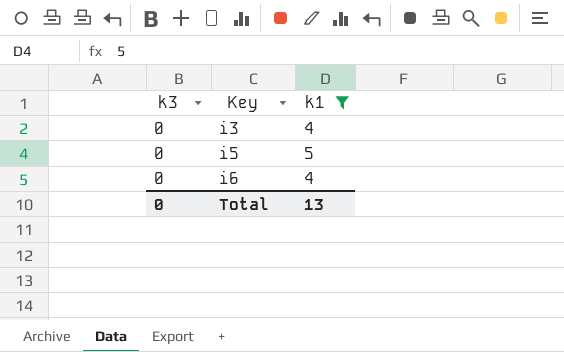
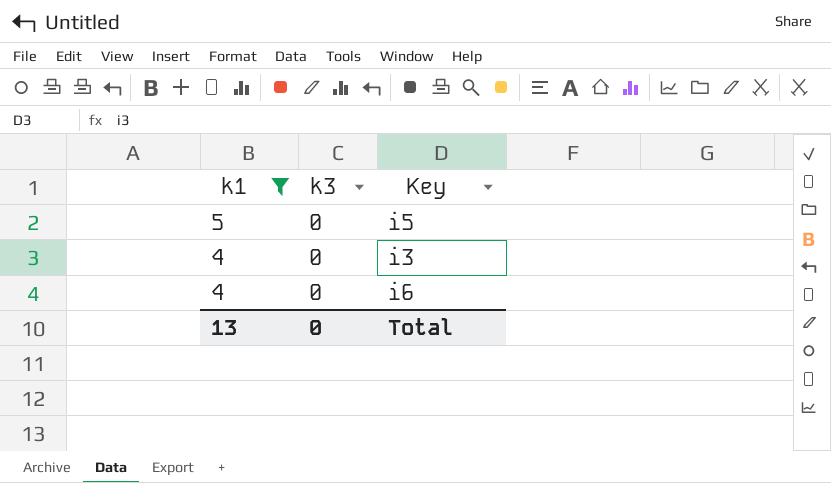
row order: Key ascending -> k1 descending
column k1 | position: 3 -> 1

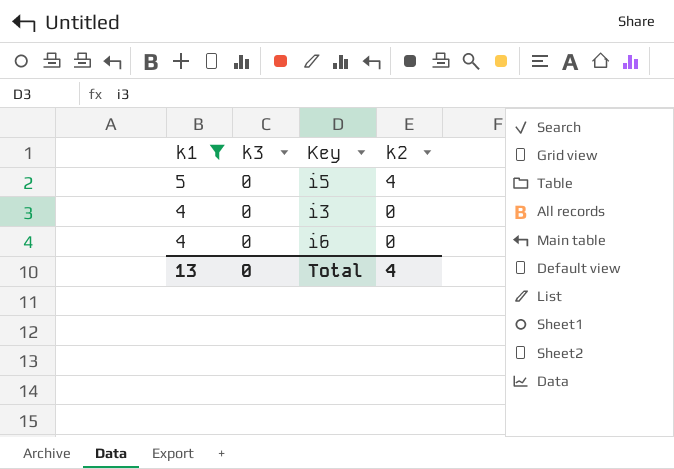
column k2 | position: none -> 4

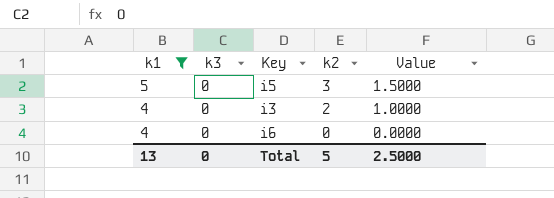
column Value | formula: none -> [k2] * 0.5
i5 | k2: 4 -> 3
i3 | k2: 0 -> 2
Total | k2: 4 -> 5

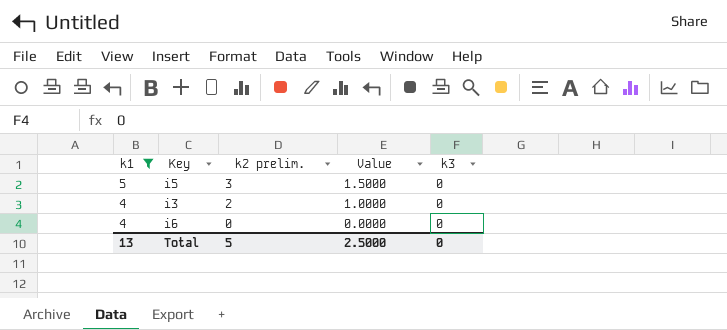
column name: k2 -> k2 prelim.
column k3 | position: 2 -> 5

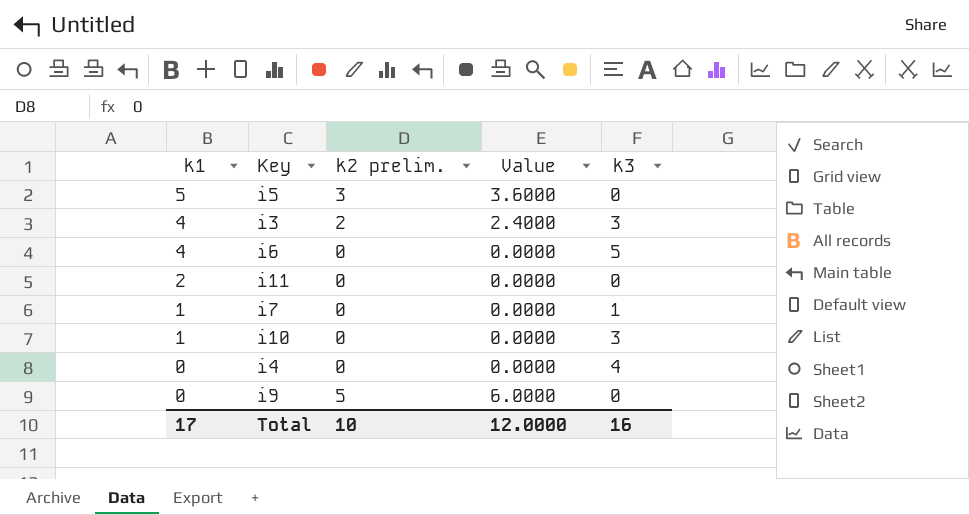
filter: k1 >= 4 -> none
column Value | formula: [k2 prelim.] * 0.5 -> [k2 prelim.] * 1.2
i3 | k3: 0 -> 3
i6 | k3: 0 -> 5
Total | k1: 13 -> 17
Total | k2 prelim.: 5 -> 10
Total | Value: 2.5000 -> 12.0000
Total | k3: 0 -> 16

